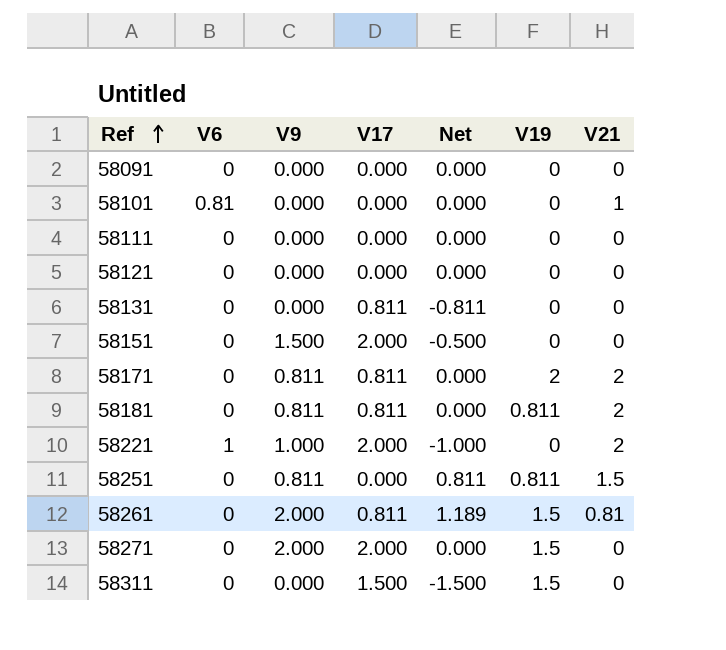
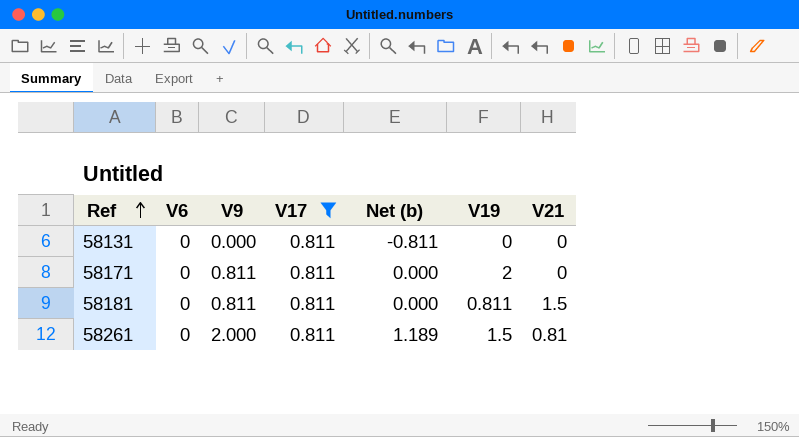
filter: none -> V17 = 0.811
column name: Net -> Net (b)
58171 | V21: 2 -> 0
58181 | V21: 2 -> 1.5

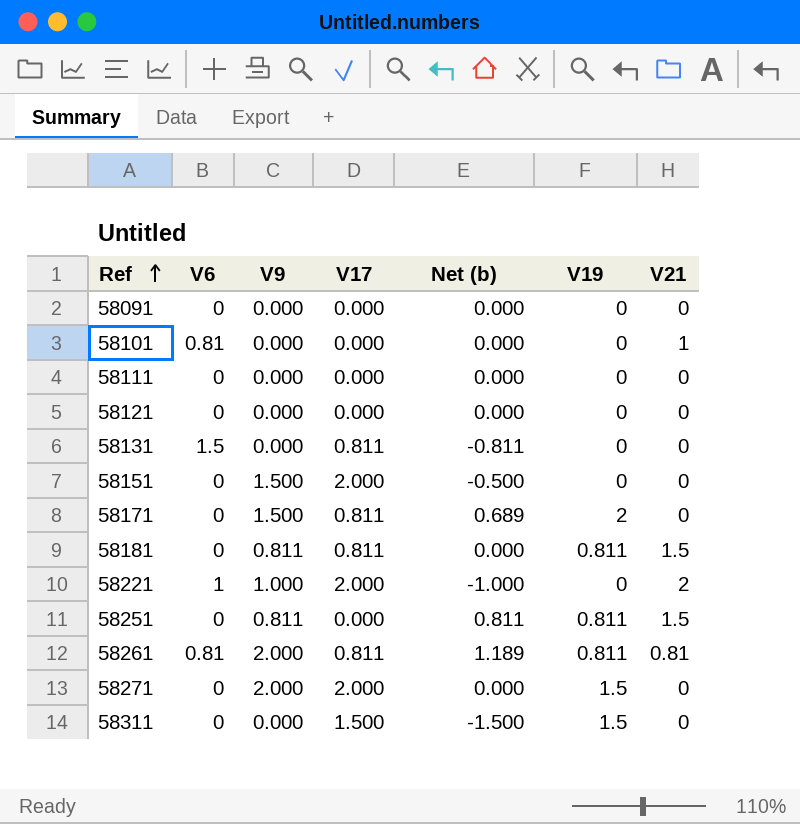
filter: V17 = 0.811 -> none
58131 | V6: 0 -> 1.5
58171 | V9: 0.811 -> 1.500
58171 | Net (b): 0.000 -> 0.689
58261 | V6: 0 -> 0.81
58261 | V19: 1.5 -> 0.811

